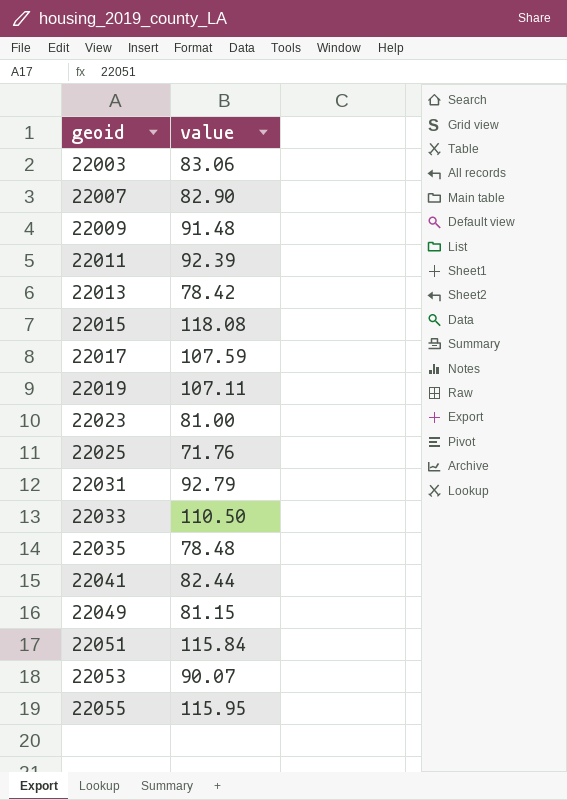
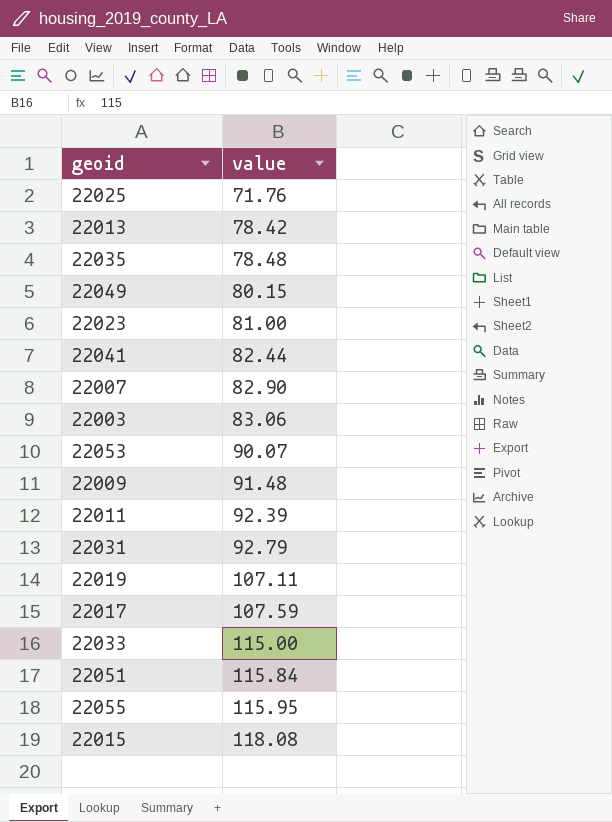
row order: geoid ascending -> value ascending
22049 | value: 81.15 -> 80.15
22033 | value: 110.50 -> 115.00

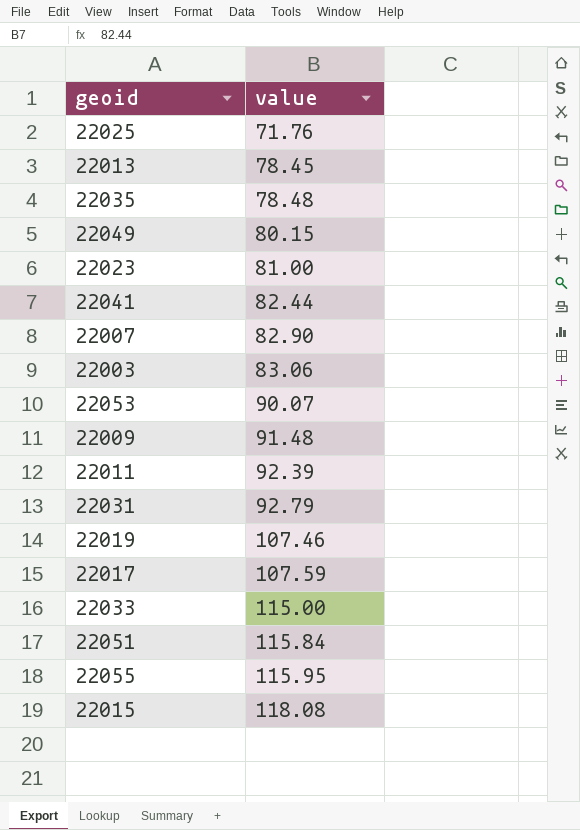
22013 | value: 78.42 -> 78.45
22019 | value: 107.11 -> 107.46

